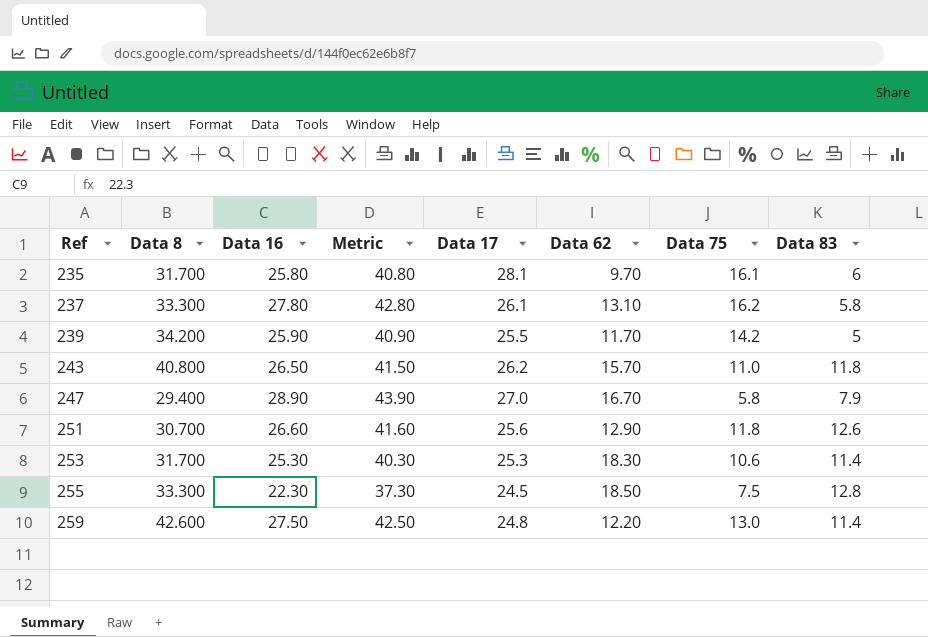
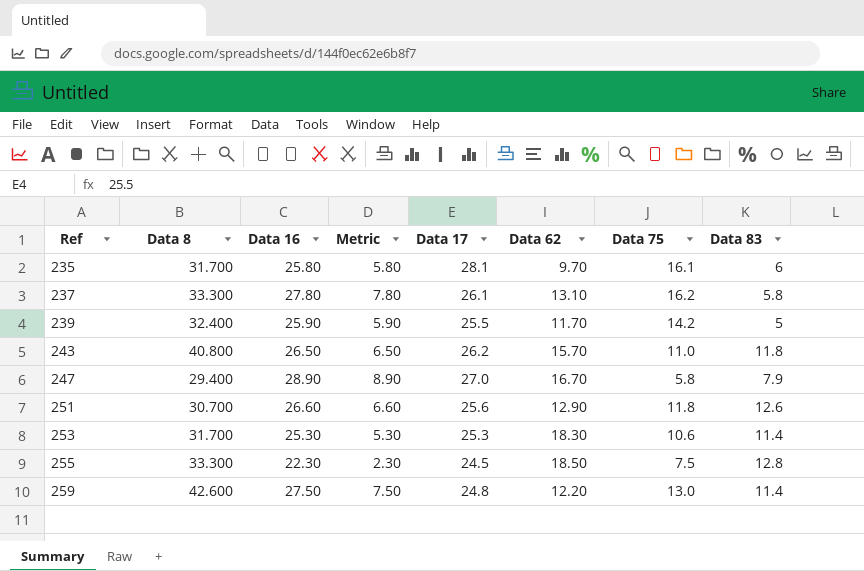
column Metric | formula: [Data 16] + 15 -> [Data 16] - 20
239 | Data 8: 34.200 -> 32.400

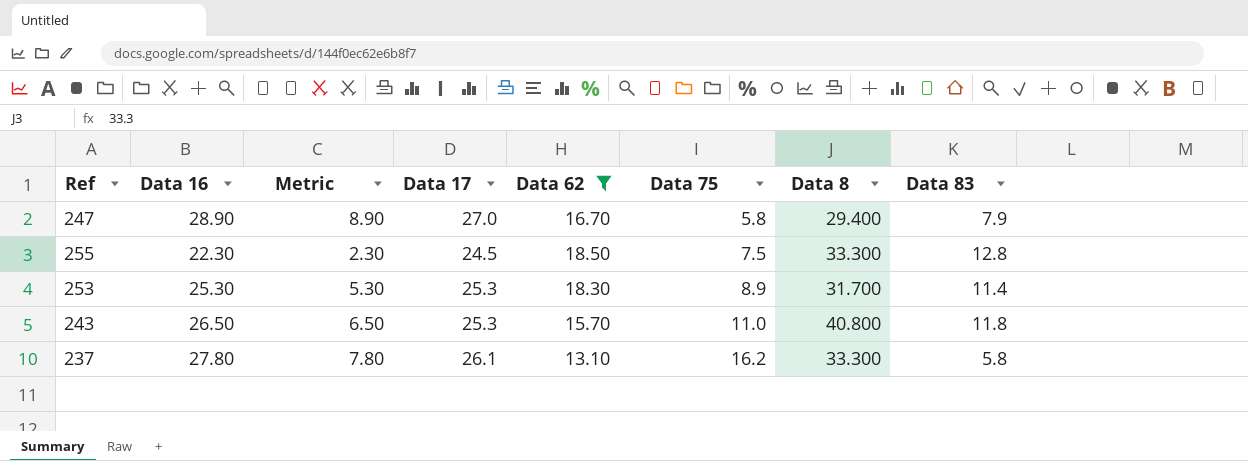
filter: none -> Data 62 >= 13.10
row order: Ref ascending -> Data 75 ascending
column Data 8 | position: 2 -> 7
253 | Data 75: 10.6 -> 8.9
243 | Data 17: 26.2 -> 25.3

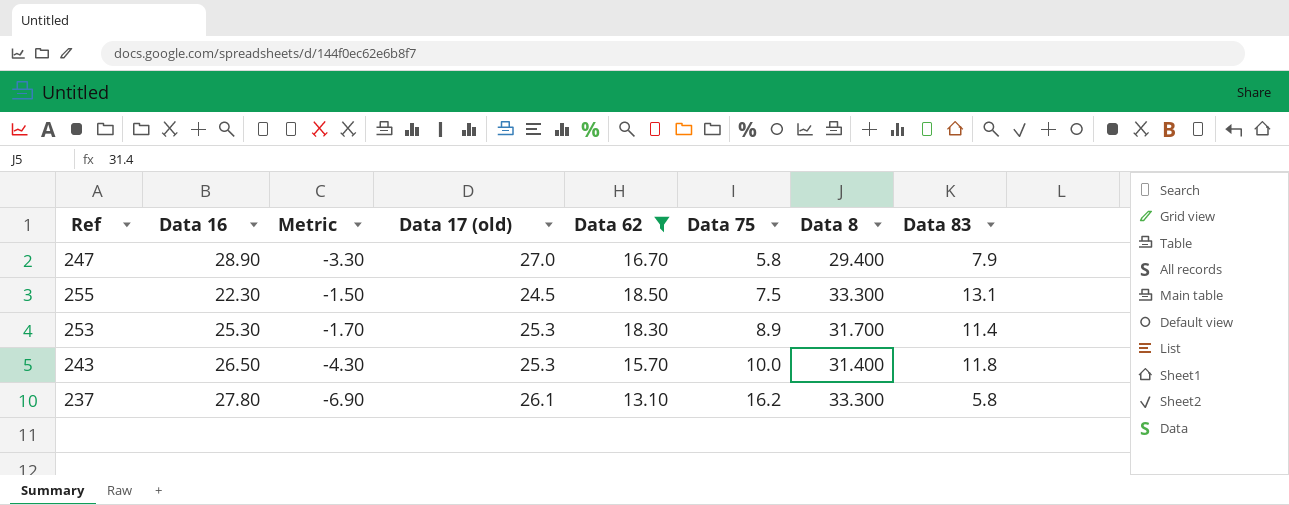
column Metric | formula: [Data 16] - 20 -> [Data 62] - 20
column name: Data 17 -> Data 17 (old)
255 | Data 83: 12.8 -> 13.1
243 | Data 75: 11.0 -> 10.0
243 | Data 8: 40.800 -> 31.400

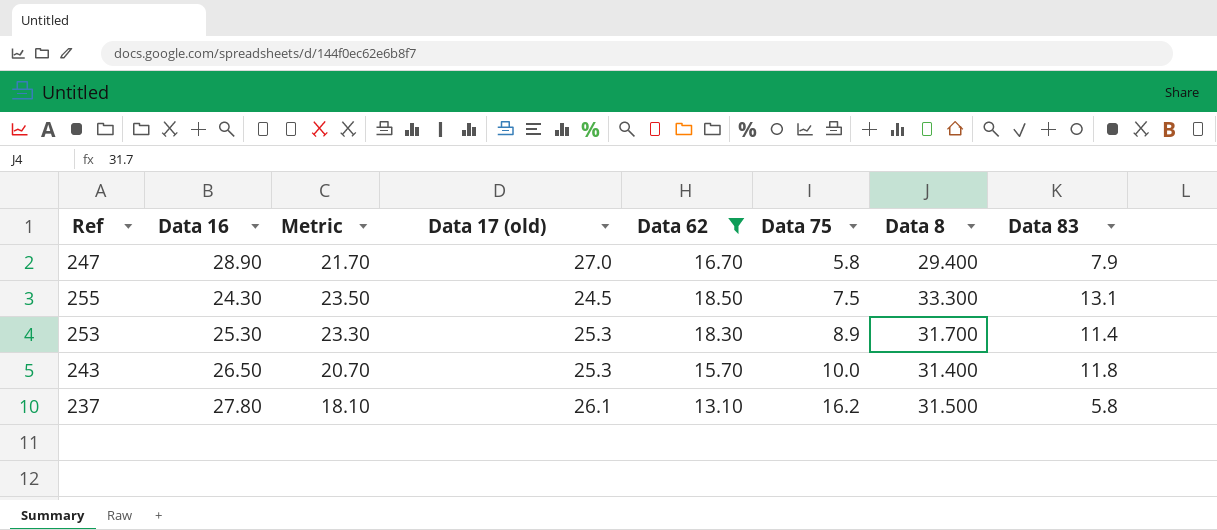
column Metric | formula: [Data 62] - 20 -> [Data 62] + 5
255 | Data 16: 22.30 -> 24.30
237 | Data 8: 33.300 -> 31.500

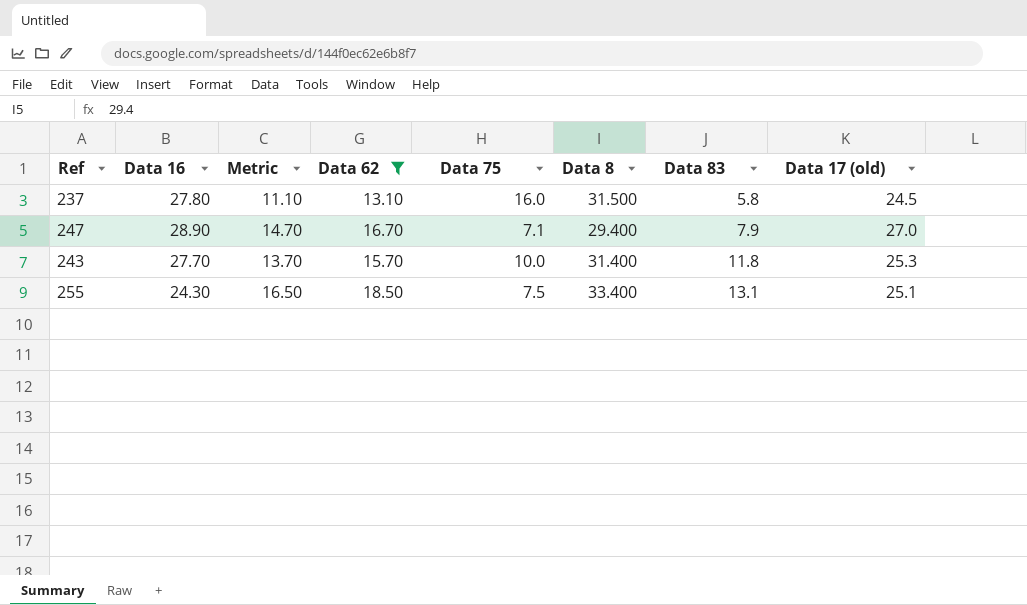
row order: Data 75 ascending -> Data 83 ascending
column Metric | formula: [Data 62] + 5 -> [Data 62] - 2
column Data 17 (old) | position: 4 -> 8
row 253: 25.30 | 23.30 | 25.3 | 18.30 | 8.9 | 31.700 | 11.4 -> none
237 | Data 75: 16.2 -> 16.0
237 | Data 17 (old): 26.1 -> 24.5
247 | Data 75: 5.8 -> 7.1
243 | Data 16: 26.50 -> 27.70
255 | Data 8: 33.300 -> 33.400
255 | Data 17 (old): 24.5 -> 25.1

